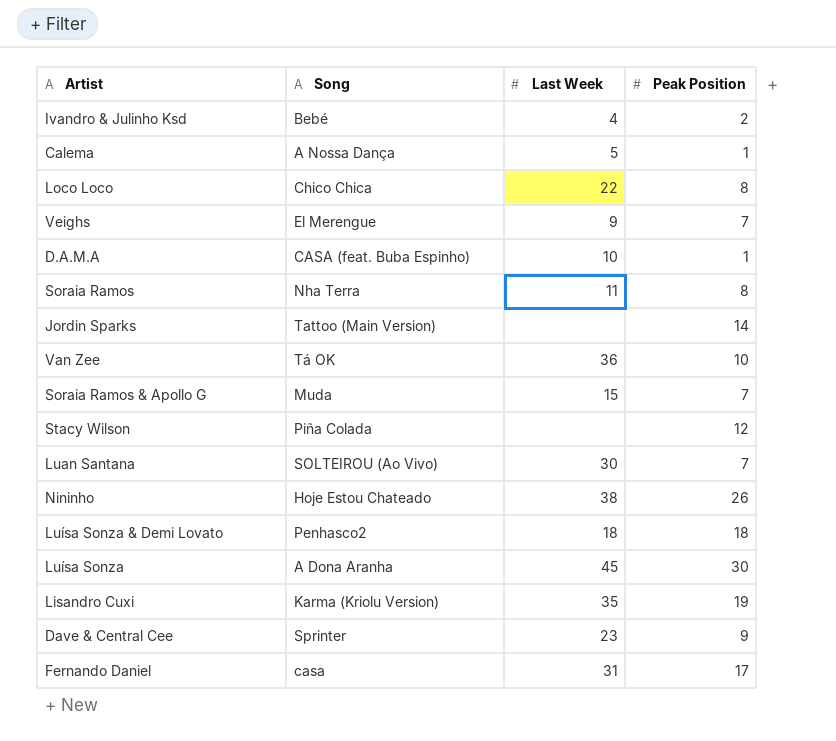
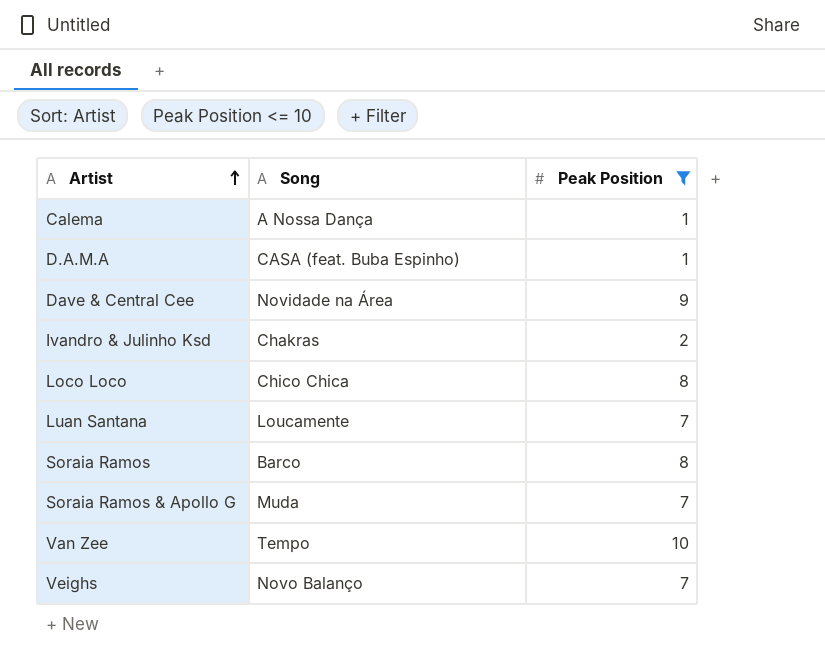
filter: none -> Peak Position <= 10
row order: none -> Artist ascending
column Last Week | position: 3 -> none
Dave & Central Cee | Song: Sprinter -> Novidade na Área
Ivandro & Julinho Ksd | Song: Bebé -> Chakras
Luan Santana | Song: SOLTEIROU (Ao Vivo) -> Loucamente
Soraia Ramos | Song: Nha Terra -> Barco
Van Zee | Song: Tá OK -> Tempo
Veighs | Song: El Merengue -> Novo Balanço

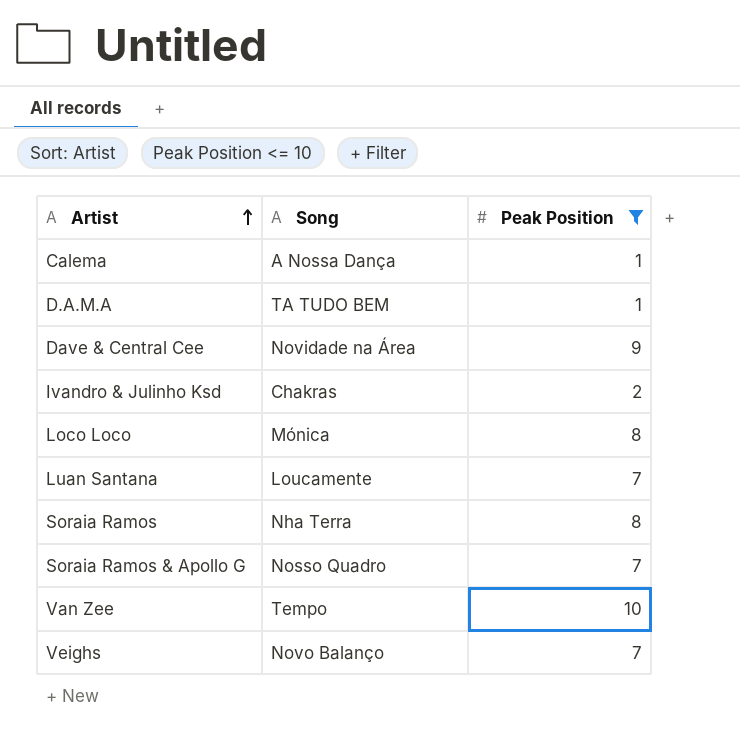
D.A.M.A | Song: CASA (feat. Buba Espinho) -> TA TUDO BEM
Loco Loco | Song: Chico Chica -> Mónica
Soraia Ramos | Song: Barco -> Nha Terra
Soraia Ramos & Apollo G | Song: Muda -> Nosso Quadro

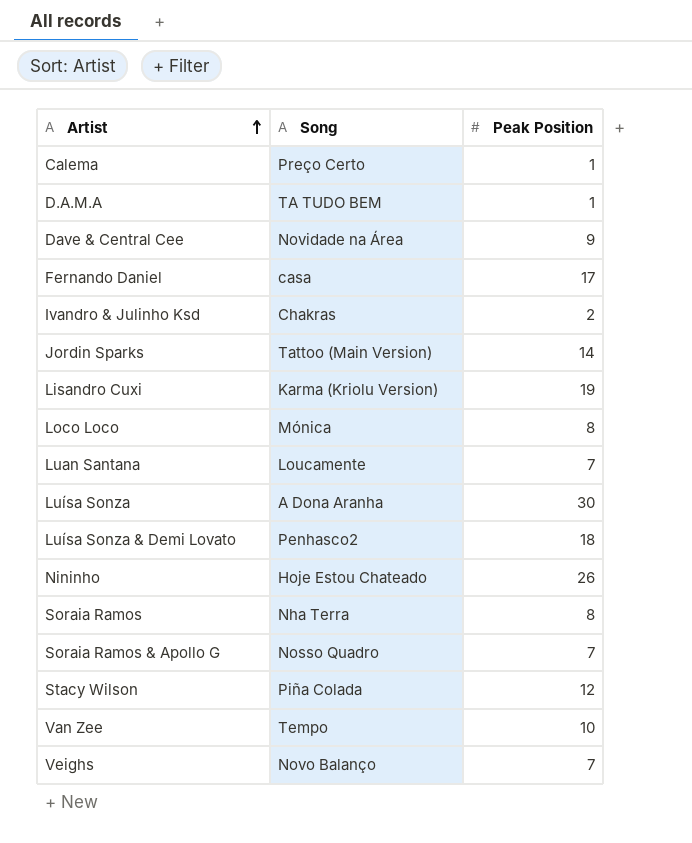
filter: Peak Position <= 10 -> none
Calema | Song: A Nossa Dança -> Preço Certo

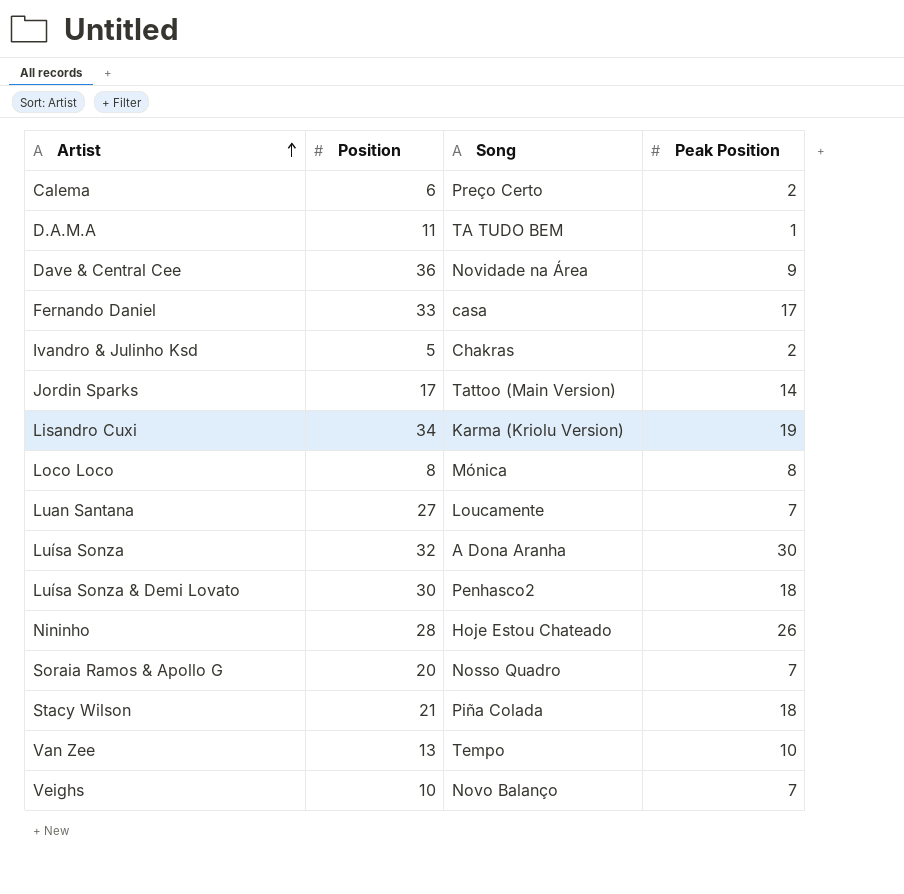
column Position | position: none -> 2
row Soraia Ramos: Nha Terra | 8 -> none
Calema | Peak Position: 1 -> 2
Stacy Wilson | Peak Position: 12 -> 18

